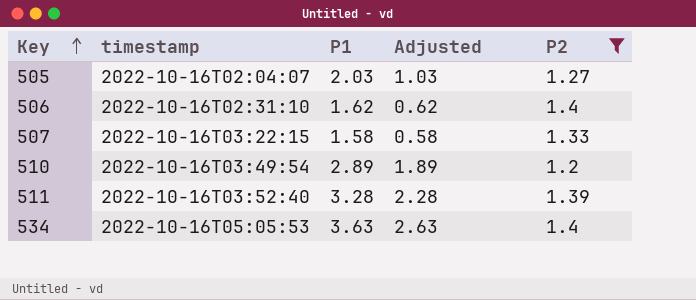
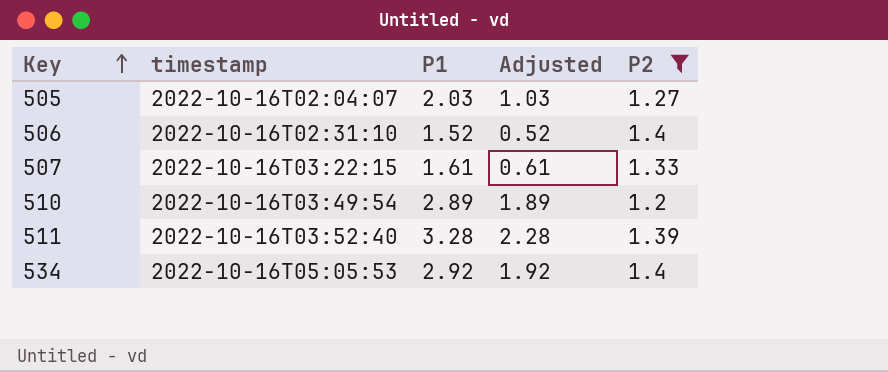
506 | P1: 1.62 -> 1.52
506 | Adjusted: 0.62 -> 0.52
507 | P1: 1.58 -> 1.61
507 | Adjusted: 0.58 -> 0.61
534 | P1: 3.63 -> 2.92
534 | Adjusted: 2.63 -> 1.92

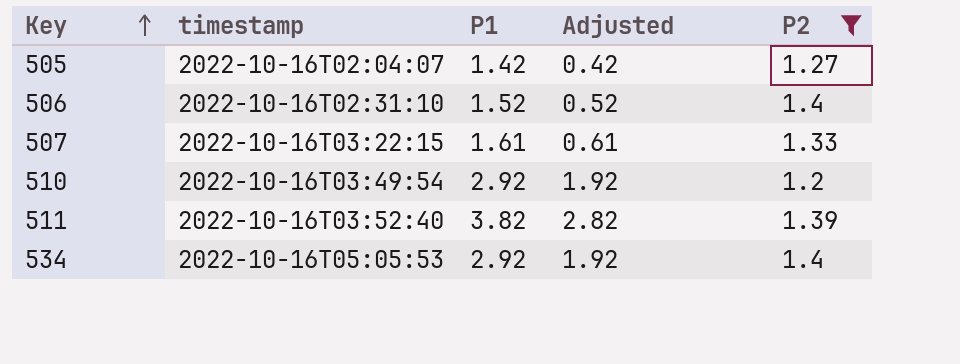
505 | P1: 2.03 -> 1.42
505 | Adjusted: 1.03 -> 0.42
510 | P1: 2.89 -> 2.92
510 | Adjusted: 1.89 -> 1.92
511 | P1: 3.28 -> 3.82
511 | Adjusted: 2.28 -> 2.82

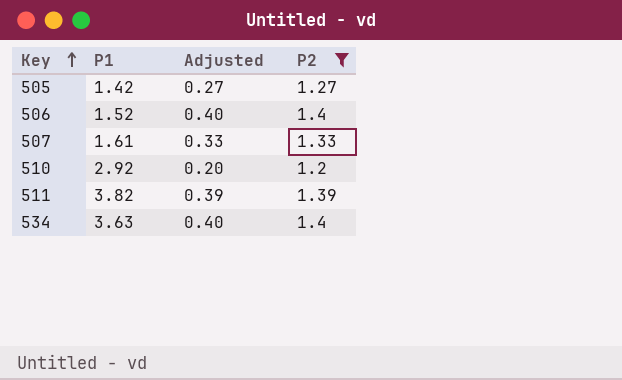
column timestamp | position: 2 -> none
column Adjusted | formula: [P1] - 1 -> [P2] - 1
534 | P1: 2.92 -> 3.63

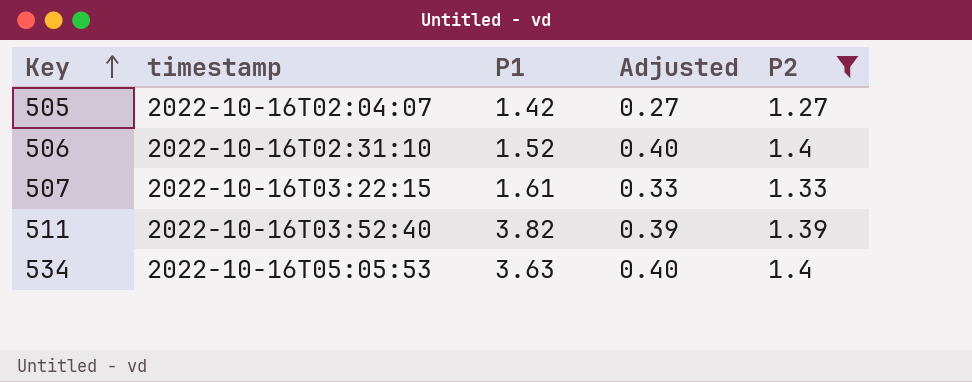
column timestamp | position: none -> 2
row 510: 2.92 | 0.20 | 1.2 -> none

